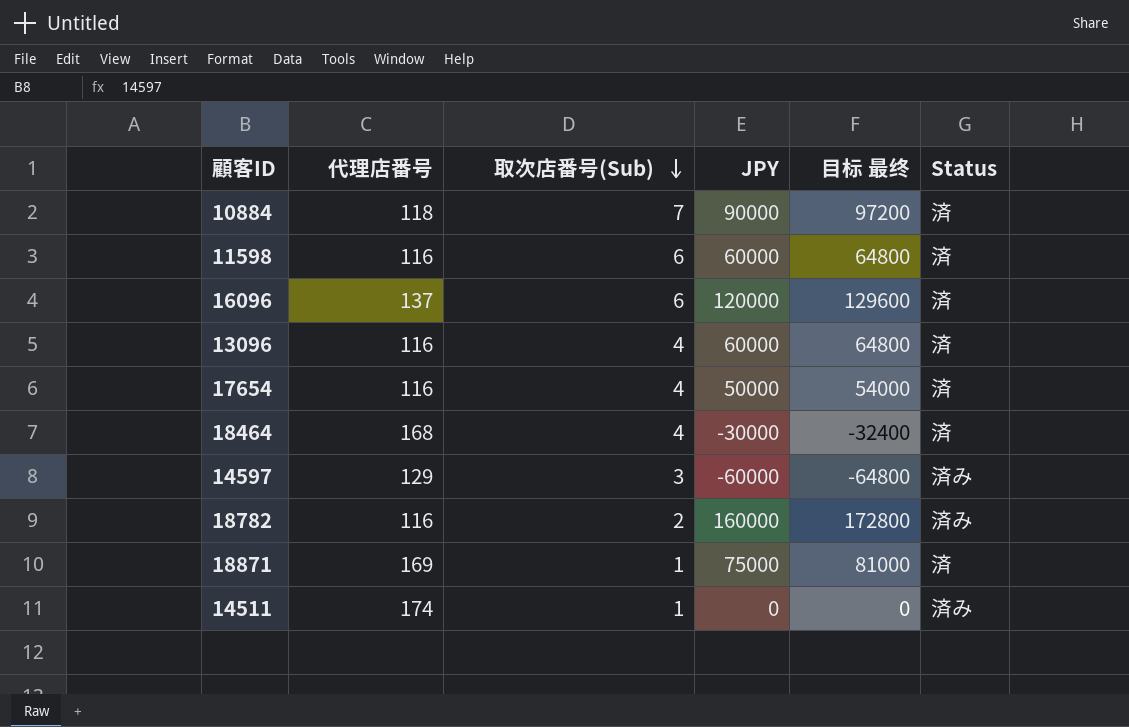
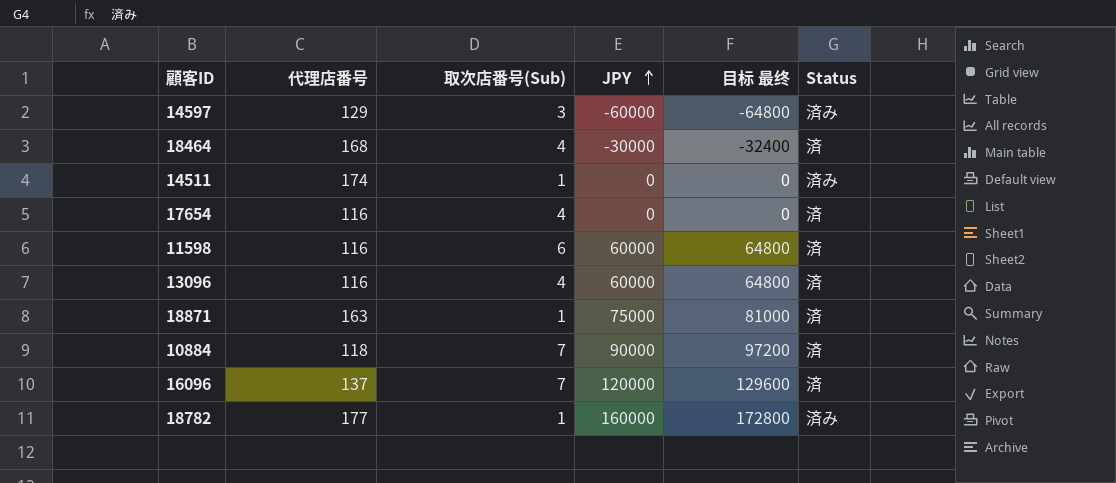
row order: 取次店番号(Sub) descending -> JPY ascending
17654 | JPY: 50000 -> 0
17654 | 目标 最终: 54000 -> 0
18871 | 代理店番号: 169 -> 163
16096 | 取次店番号(Sub): 6 -> 7
18782 | 代理店番号: 116 -> 177
18782 | 取次店番号(Sub): 2 -> 1

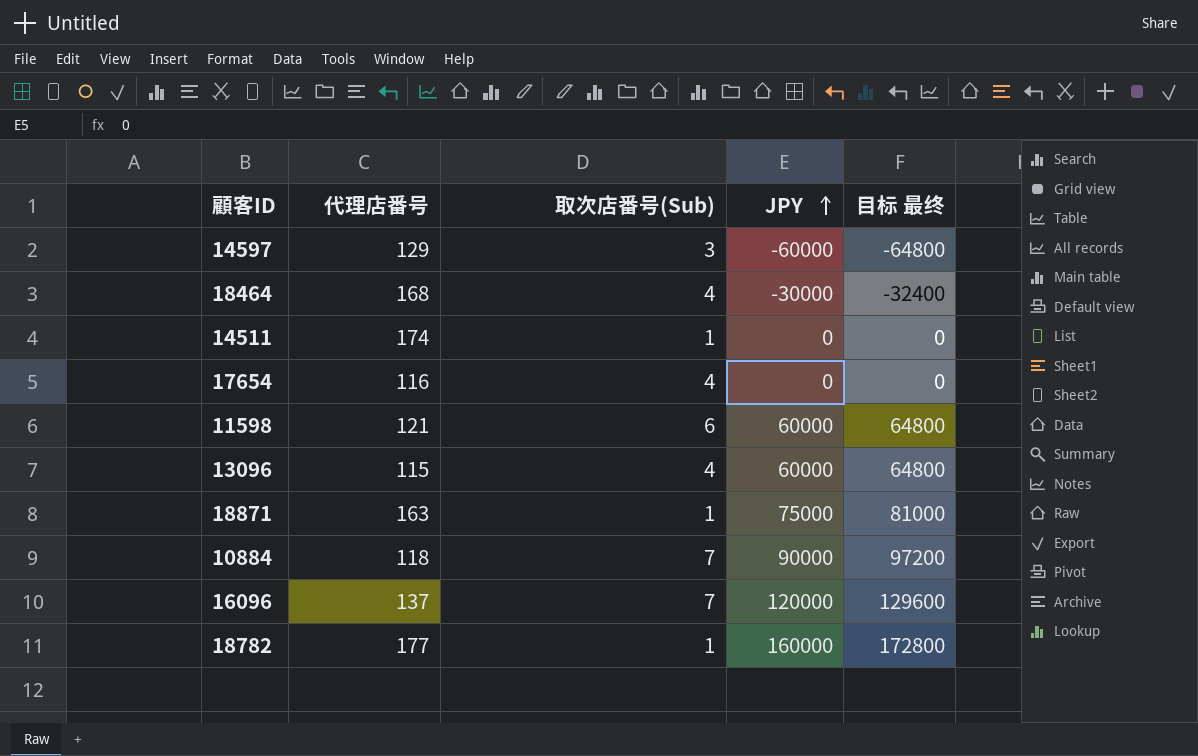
column Status | position: 6 -> none
11598 | 代理店番号: 116 -> 121
13096 | 代理店番号: 116 -> 115

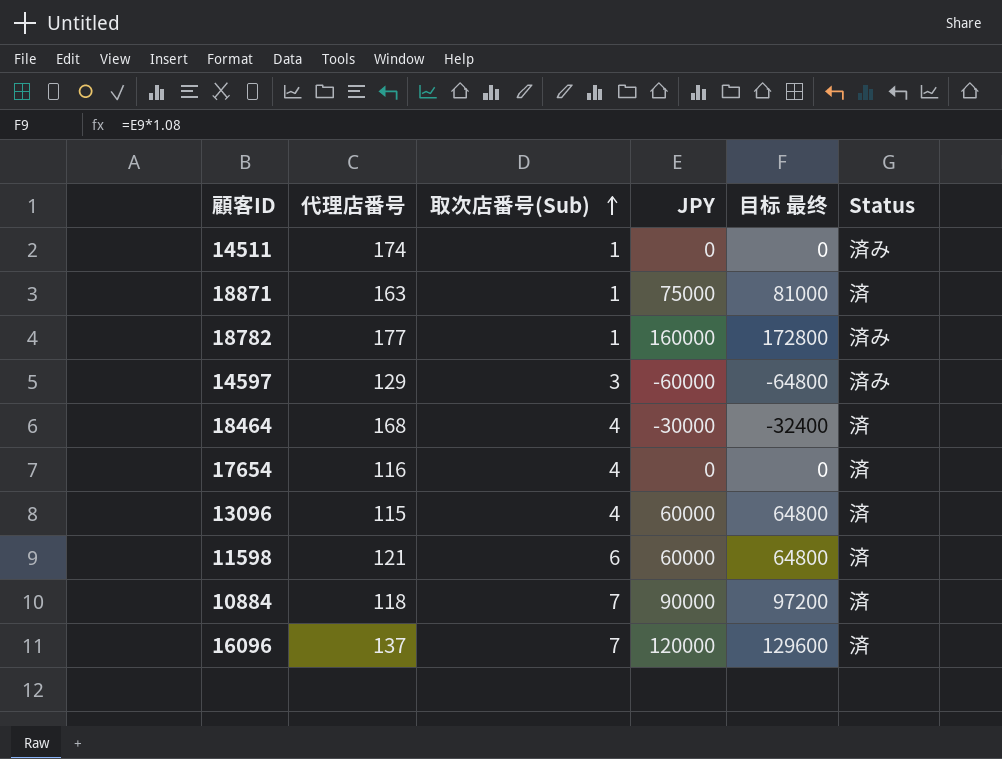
row order: JPY ascending -> 取次店番号(Sub) ascending
column Status | position: none -> 6

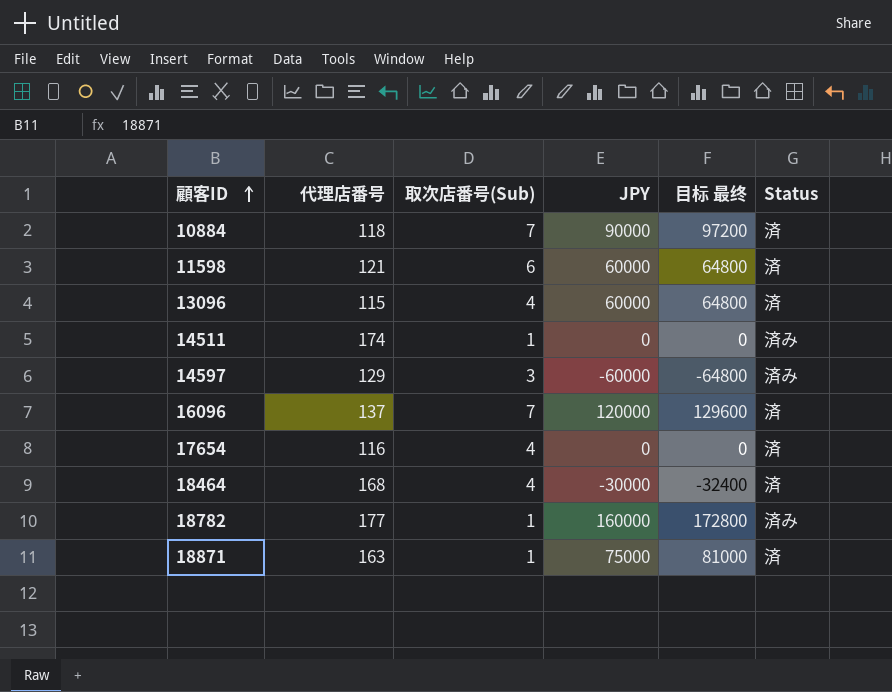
row order: 取次店番号(Sub) ascending -> 顧客ID ascending

